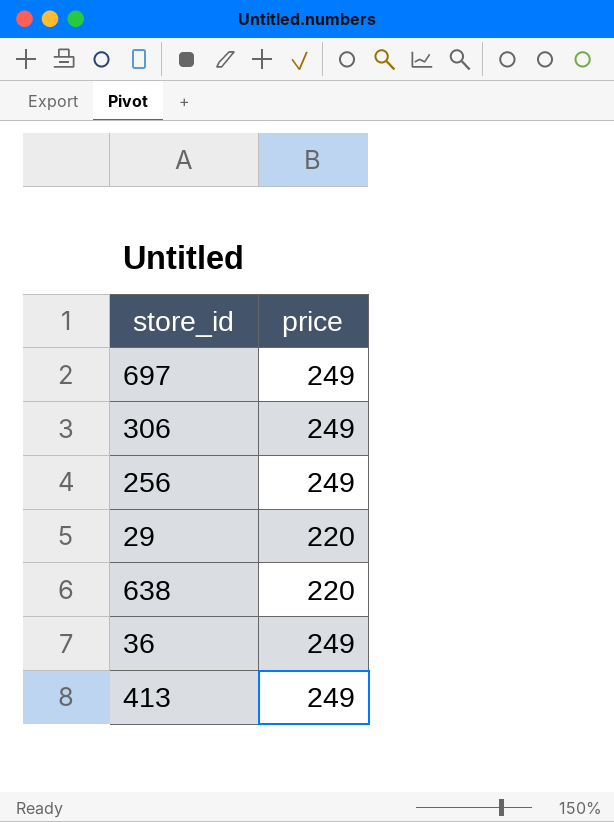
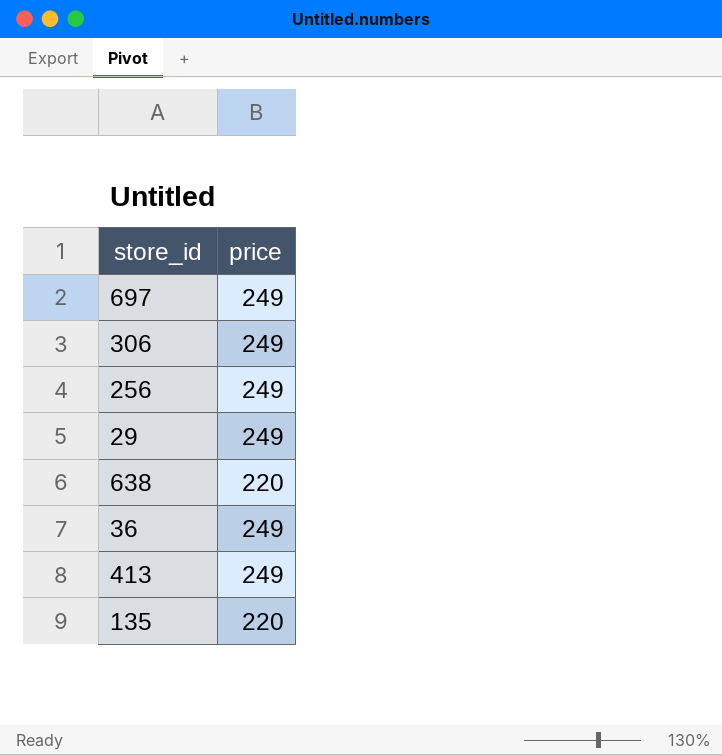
29 | price: 220 -> 249
row 135: none -> 220

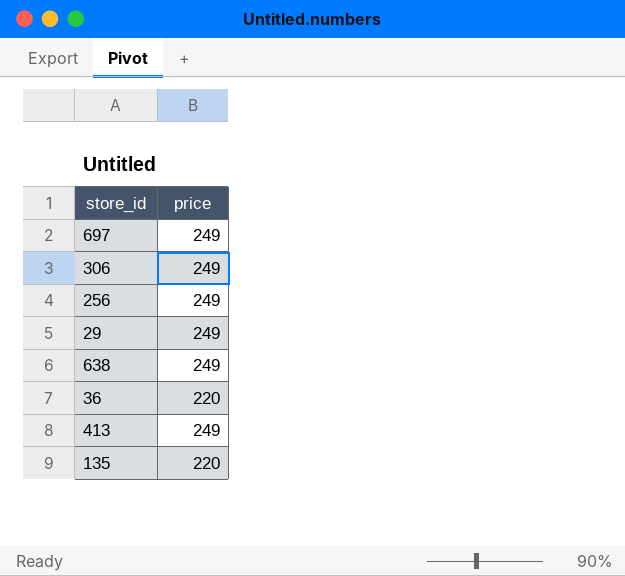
638 | price: 220 -> 249
36 | price: 249 -> 220

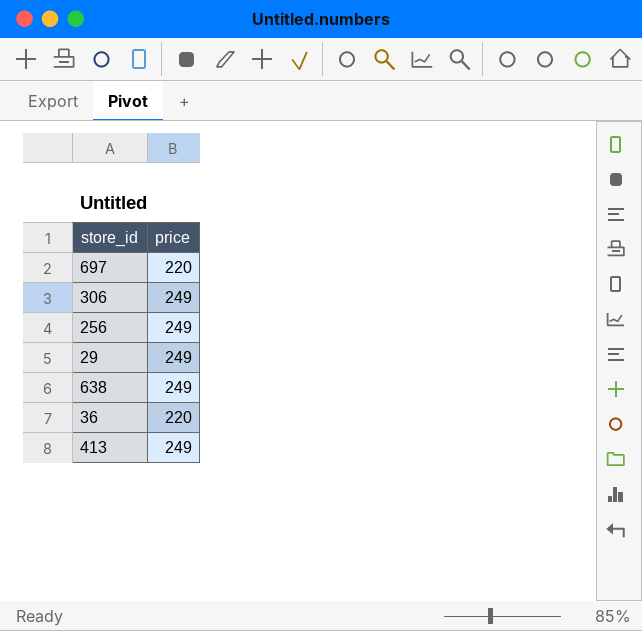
row 135: 220 -> none
697 | price: 249 -> 220

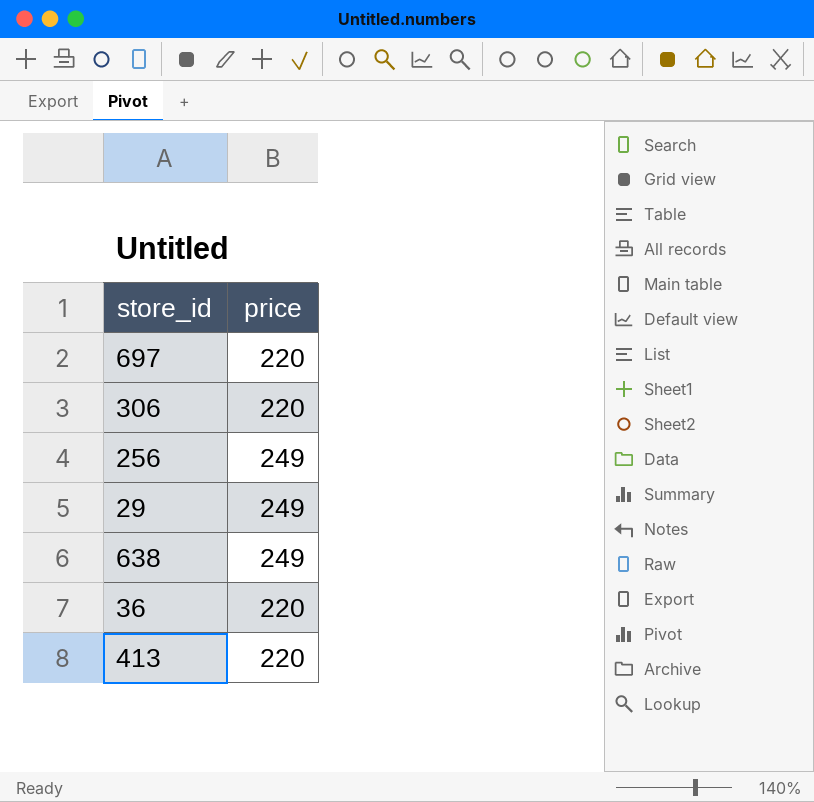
306 | price: 249 -> 220
413 | price: 249 -> 220

